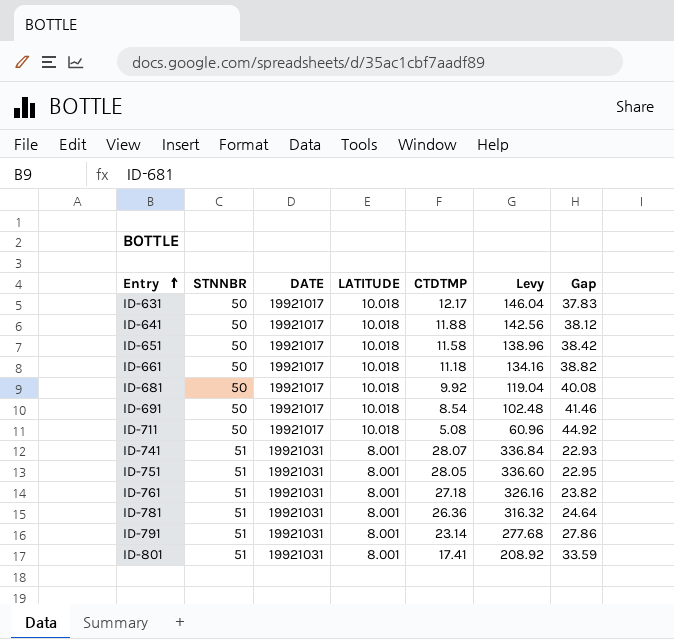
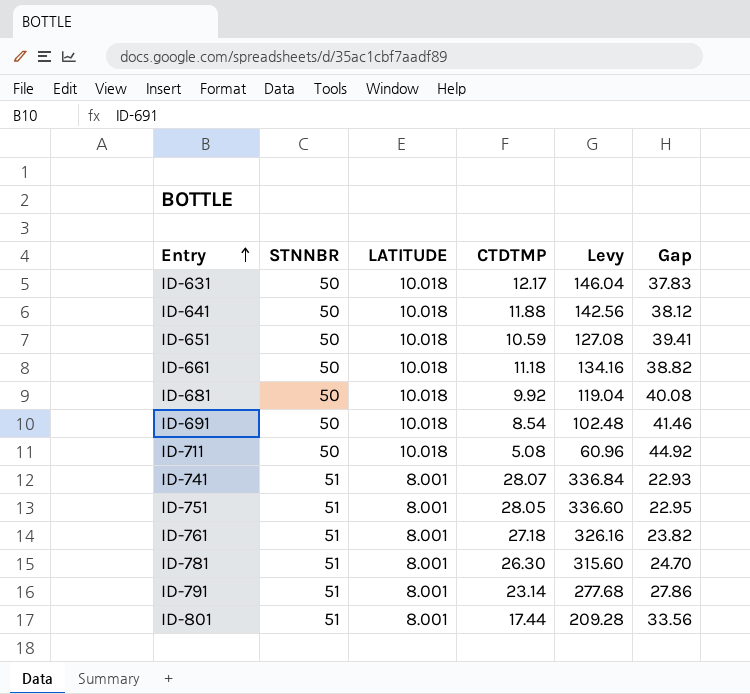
column DATE | position: 3 -> none
ID-651 | CTDTMP: 11.58 -> 10.59
ID-651 | Levy: 138.96 -> 127.08
ID-651 | Gap: 38.42 -> 39.41
ID-781 | CTDTMP: 26.36 -> 26.30
ID-781 | Levy: 316.32 -> 315.60
ID-781 | Gap: 24.64 -> 24.70
ID-801 | CTDTMP: 17.41 -> 17.44
ID-801 | Levy: 208.92 -> 209.28
ID-801 | Gap: 33.59 -> 33.56

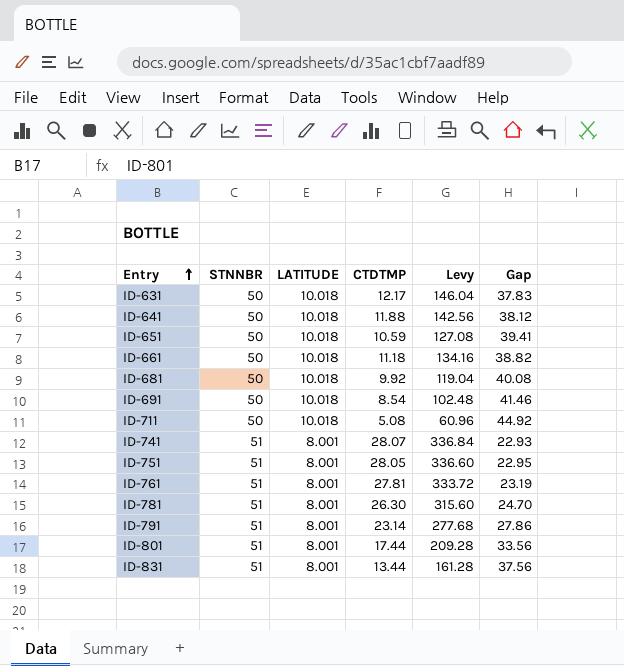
ID-761 | CTDTMP: 27.18 -> 27.81
ID-761 | Levy: 326.16 -> 333.72
ID-761 | Gap: 23.82 -> 23.19
row ID-831: none -> 51 | 8.001 | 13.44 | 161.28 | 37.56

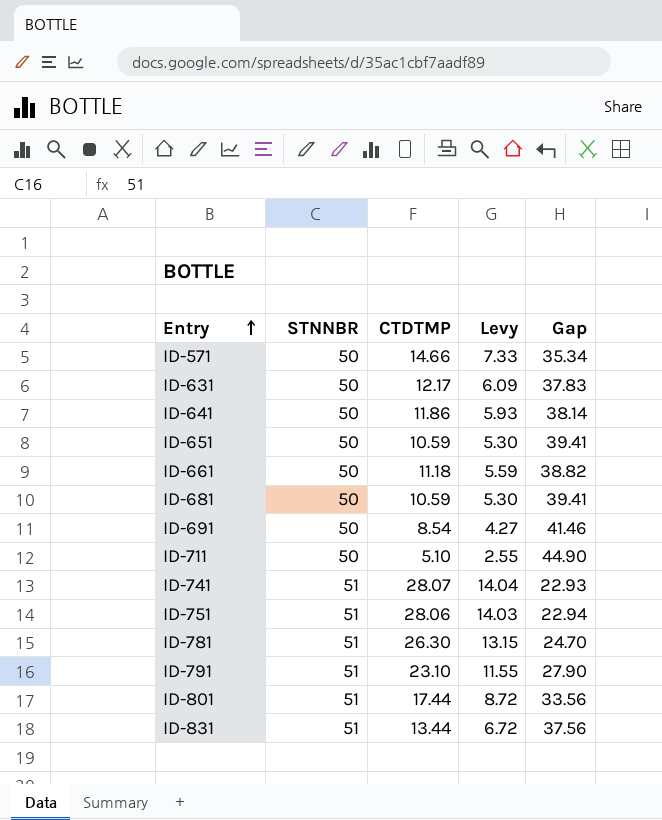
column LATITUDE | position: 3 -> none
column Levy | formula: [CTDTMP] * 12 -> [CTDTMP] * 0.5
row ID-761: 51 | 8.001 | 27.81 | 333.72 | 23.19 -> none
row ID-571: none -> 50 | 14.66 | 7.33 | 35.34
ID-641 | CTDTMP: 11.88 -> 11.86
ID-641 | Gap: 38.12 -> 38.14
ID-681 | CTDTMP: 9.92 -> 10.59
ID-681 | Gap: 40.08 -> 39.41
ID-711 | CTDTMP: 5.08 -> 5.10
ID-711 | Gap: 44.92 -> 44.90
ID-751 | CTDTMP: 28.05 -> 28.06
ID-751 | Gap: 22.95 -> 22.94
ID-791 | CTDTMP: 23.14 -> 23.10
ID-791 | Gap: 27.86 -> 27.90

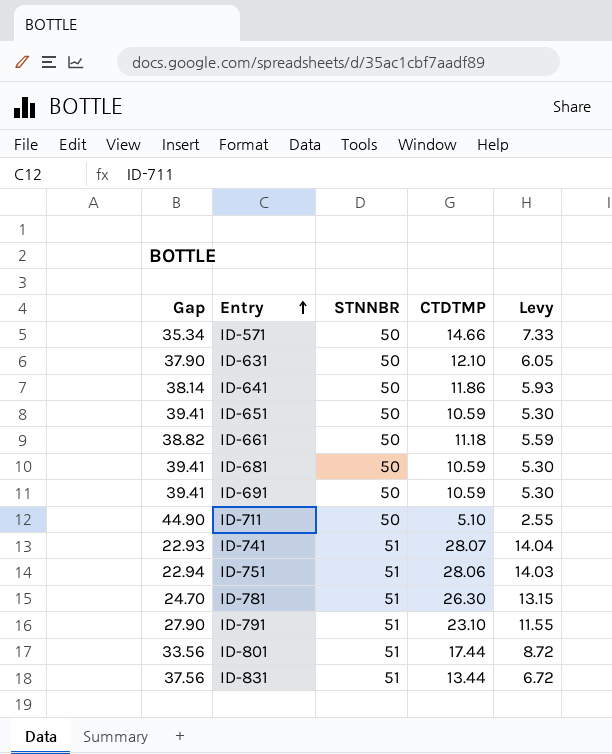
column Gap | position: 5 -> 1
ID-631 | Gap: 37.83 -> 37.90
ID-631 | CTDTMP: 12.17 -> 12.10
ID-631 | Levy: 6.09 -> 6.05
ID-691 | Gap: 41.46 -> 39.41
ID-691 | CTDTMP: 8.54 -> 10.59
ID-691 | Levy: 4.27 -> 5.30

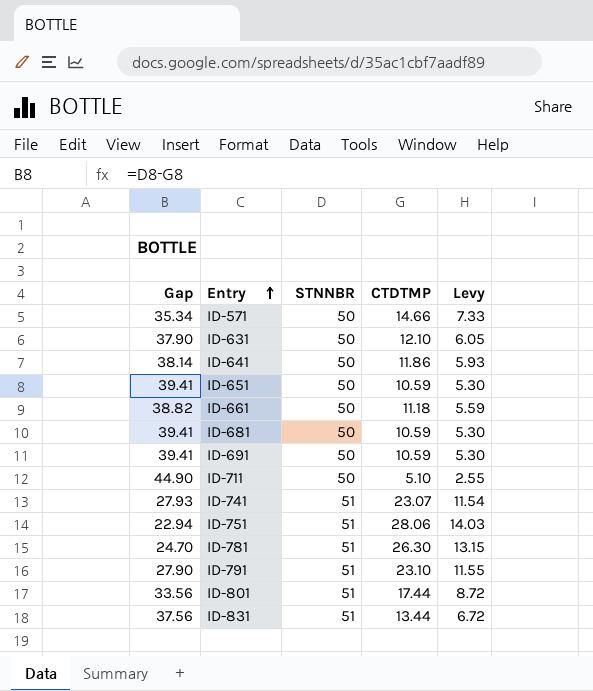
ID-741 | Gap: 22.93 -> 27.93
ID-741 | CTDTMP: 28.07 -> 23.07
ID-741 | Levy: 14.04 -> 11.54

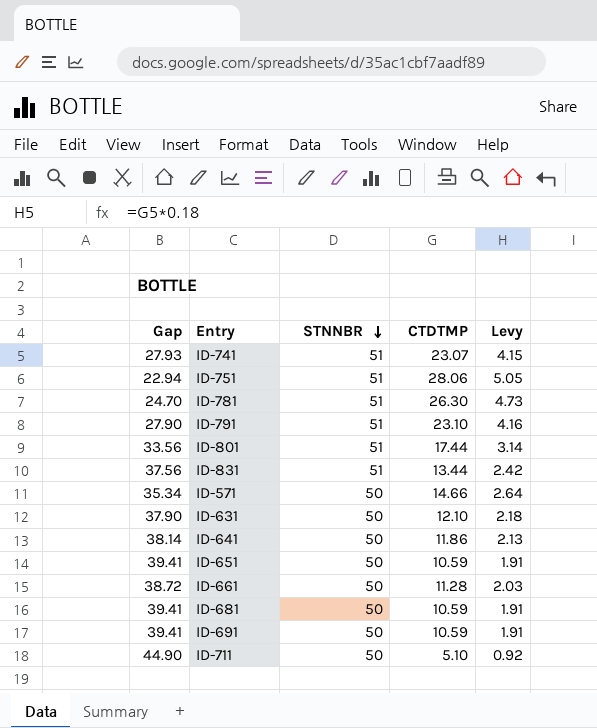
row order: Entry ascending -> STNNBR descending
column Levy | formula: [CTDTMP] * 0.5 -> [CTDTMP] * 0.18
ID-661 | Gap: 38.82 -> 38.72
ID-661 | CTDTMP: 11.18 -> 11.28

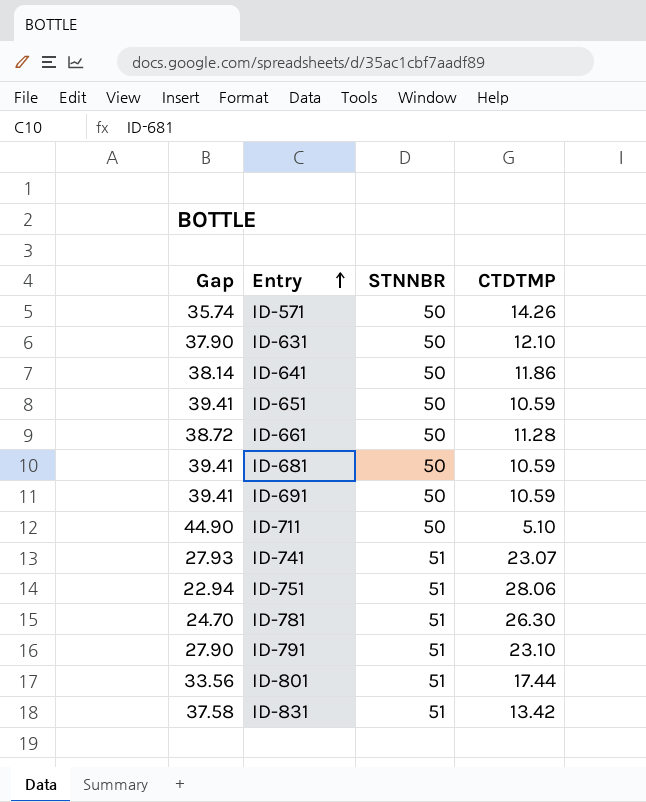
row order: STNNBR descending -> Entry ascending
column Levy | formula: [CTDTMP] * 0.18 -> none
ID-571 | Gap: 35.34 -> 35.74
ID-571 | CTDTMP: 14.66 -> 14.26
ID-831 | Gap: 37.56 -> 37.58
ID-831 | CTDTMP: 13.44 -> 13.42

